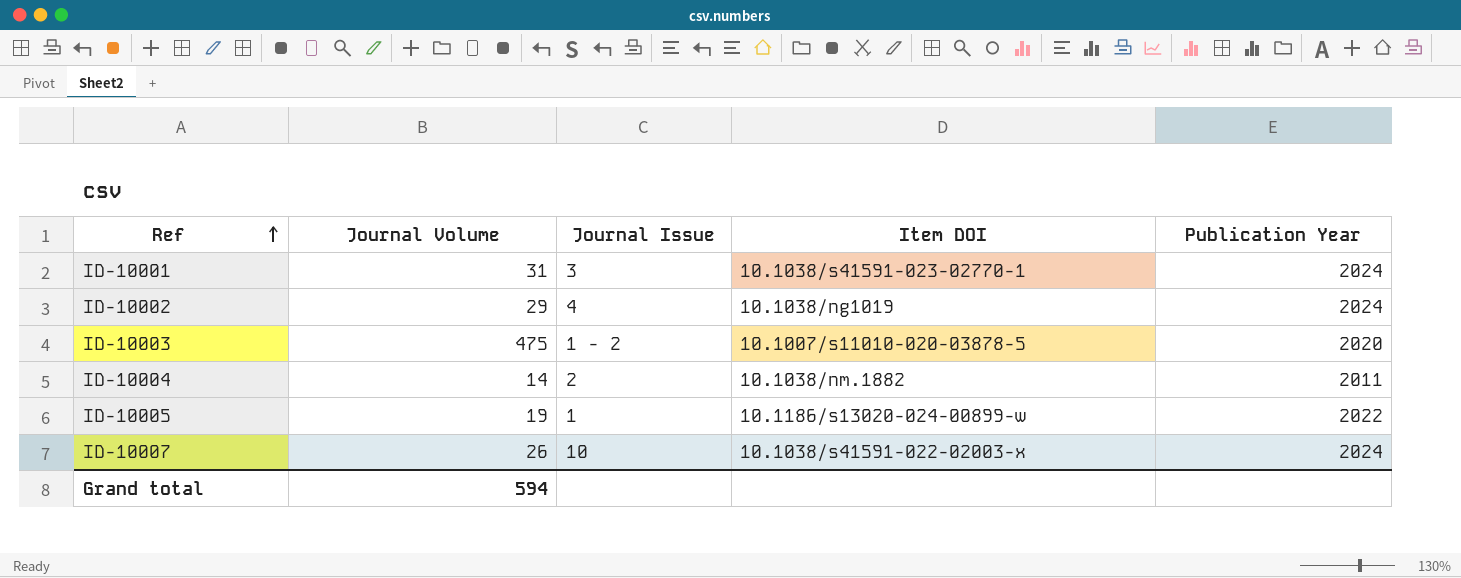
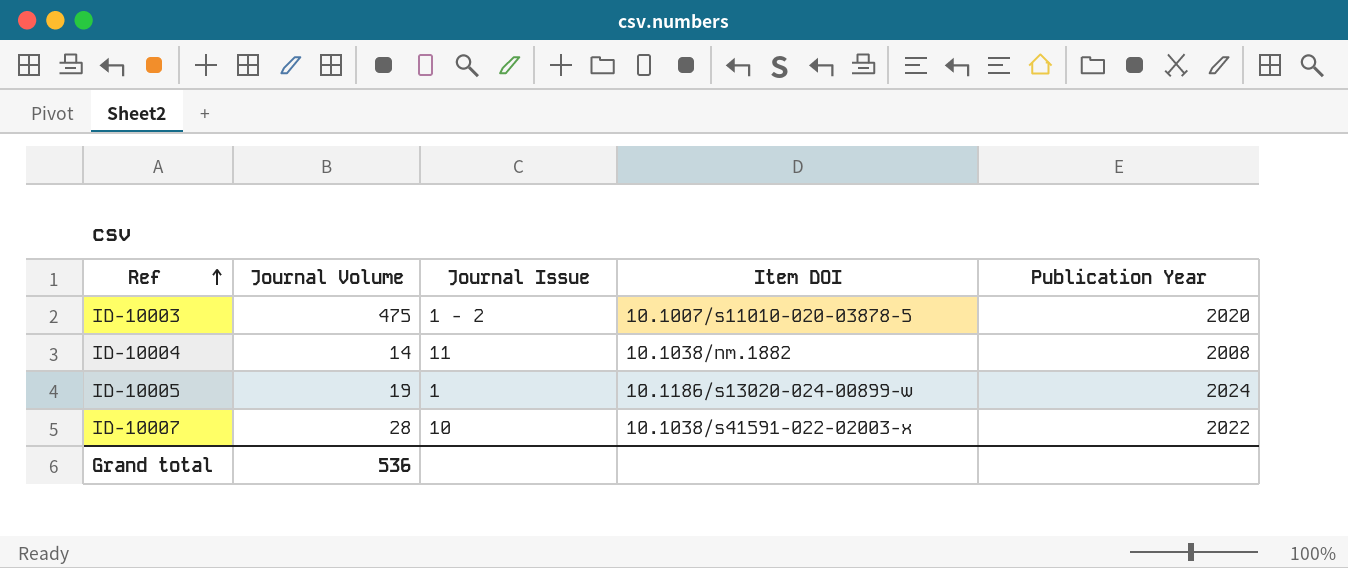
row ID-10001: 31 | 3 | 10.1038/s41591-023-02770-1 | 2024 -> none
row ID-10002: 29 | 4 | 10.1038/ng1019 | 2024 -> none
ID-10004 | Journal Issue: 2 -> 11
ID-10004 | Publication Year: 2011 -> 2008
ID-10005 | Publication Year: 2022 -> 2024
ID-10007 | Journal Volume: 26 -> 28
ID-10007 | Publication Year: 2024 -> 2022
Grand total | Journal Volume: 594 -> 536

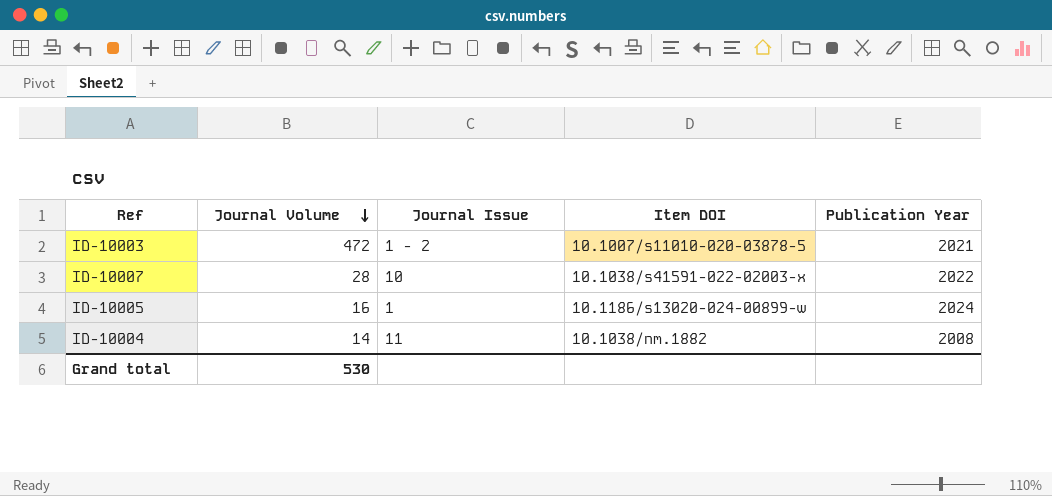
row order: Ref ascending -> Journal Volume descending
ID-10003 | Journal Volume: 475 -> 472
ID-10003 | Publication Year: 2020 -> 2021
ID-10005 | Journal Volume: 19 -> 16
Grand total | Journal Volume: 536 -> 530

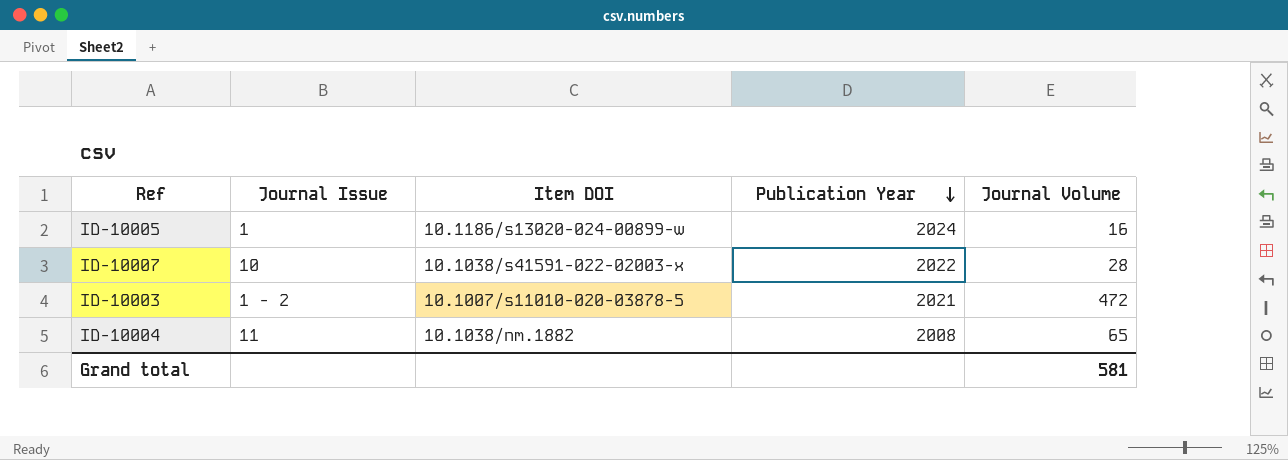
row order: Journal Volume descending -> Publication Year descending
column Journal Volume | position: 2 -> 5
ID-10004 | Journal Volume: 14 -> 65
Grand total | Journal Volume: 530 -> 581

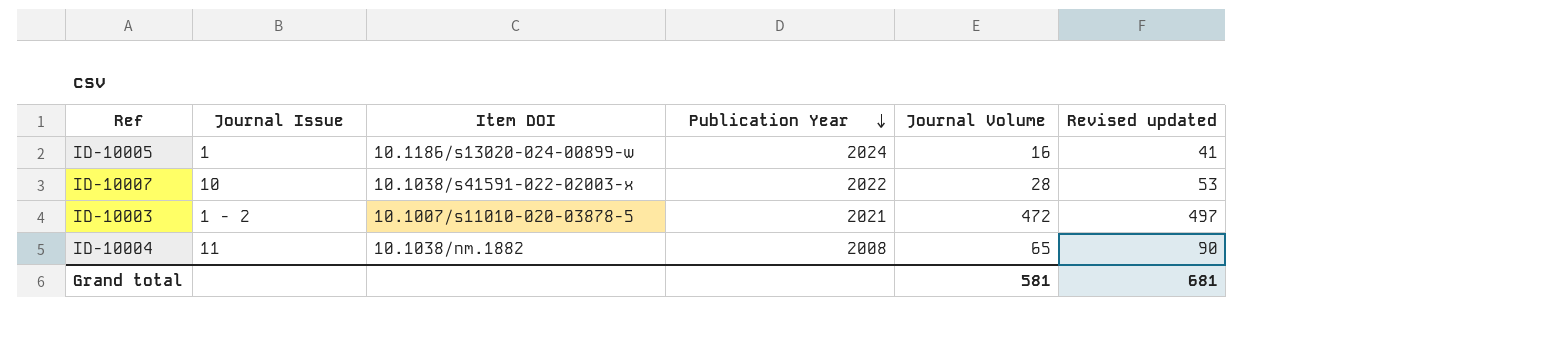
column Revised updated | formula: none -> [Journal Volume] + 25

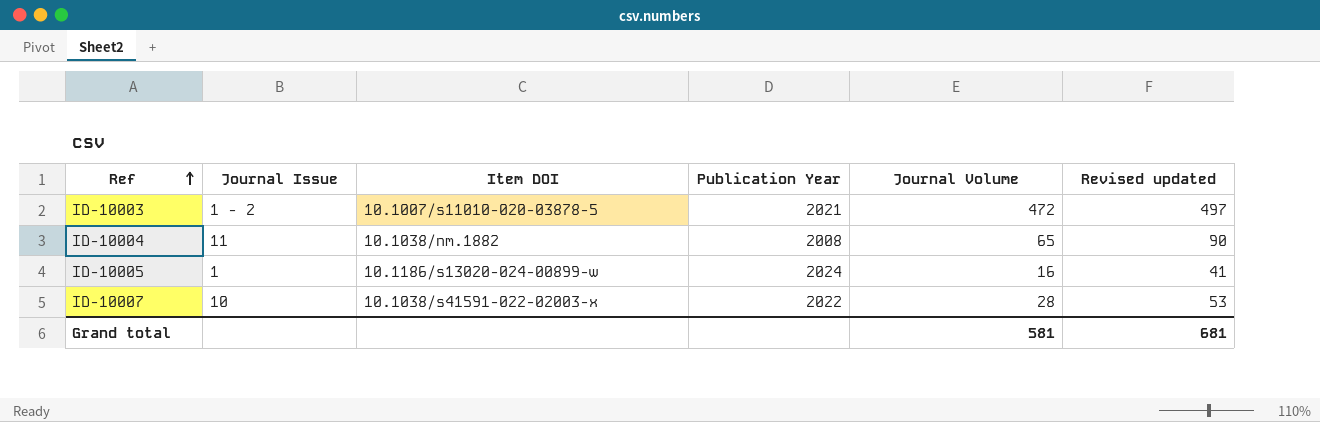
row order: Publication Year descending -> Ref ascending

